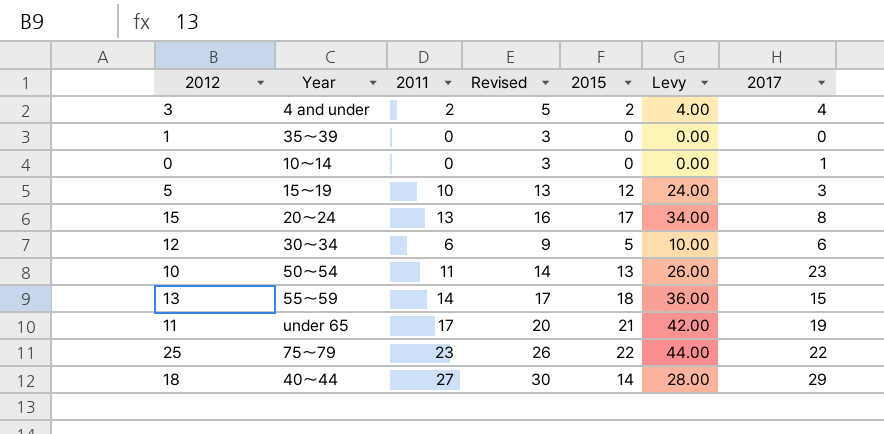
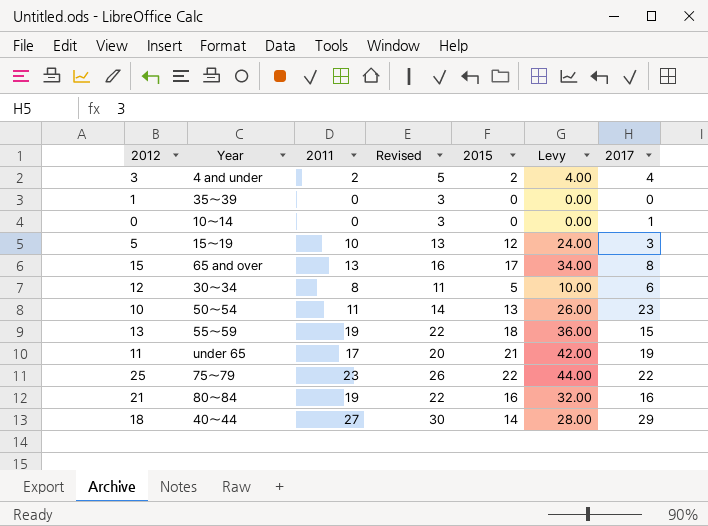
15 | Year: 20～24 -> 65 and over
12 | 2011: 6 -> 8
12 | Revised: 9 -> 11
13 | 2011: 14 -> 19
13 | Revised: 17 -> 22
row 21: none -> 80～84 | 19 | 22 | 16 | 32.00 | 16

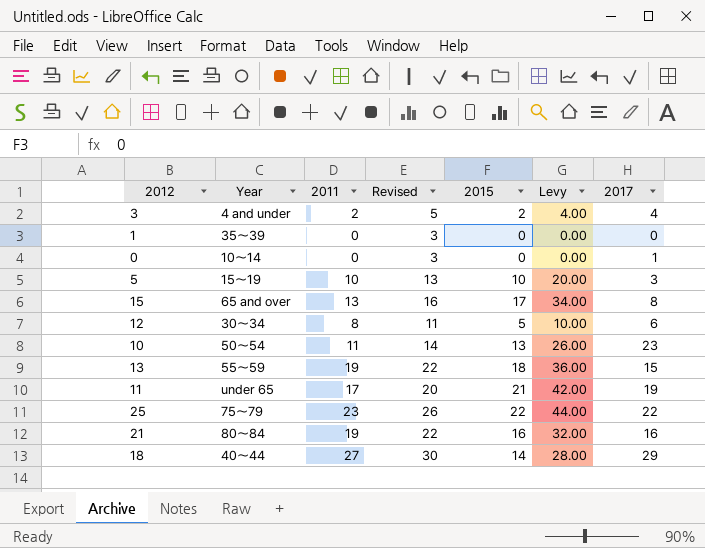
5 | 2015: 12 -> 10
5 | Levy: 24.00 -> 20.00

